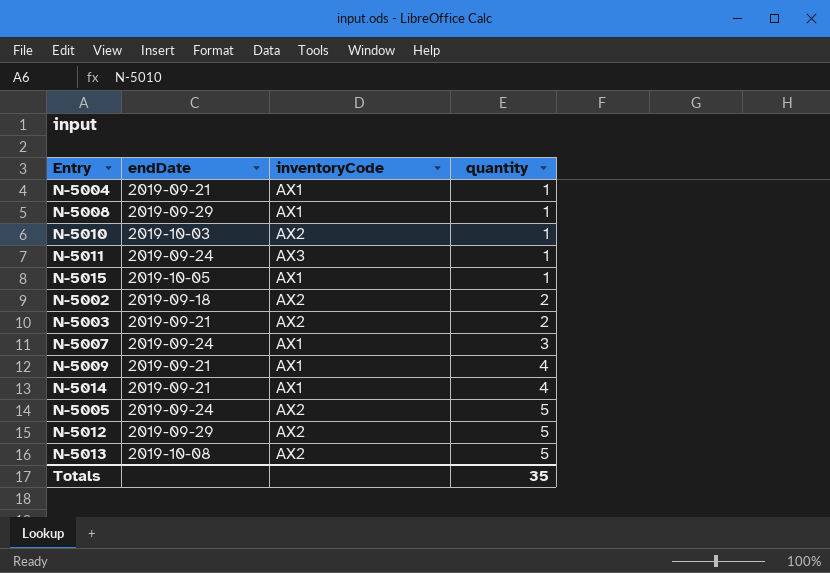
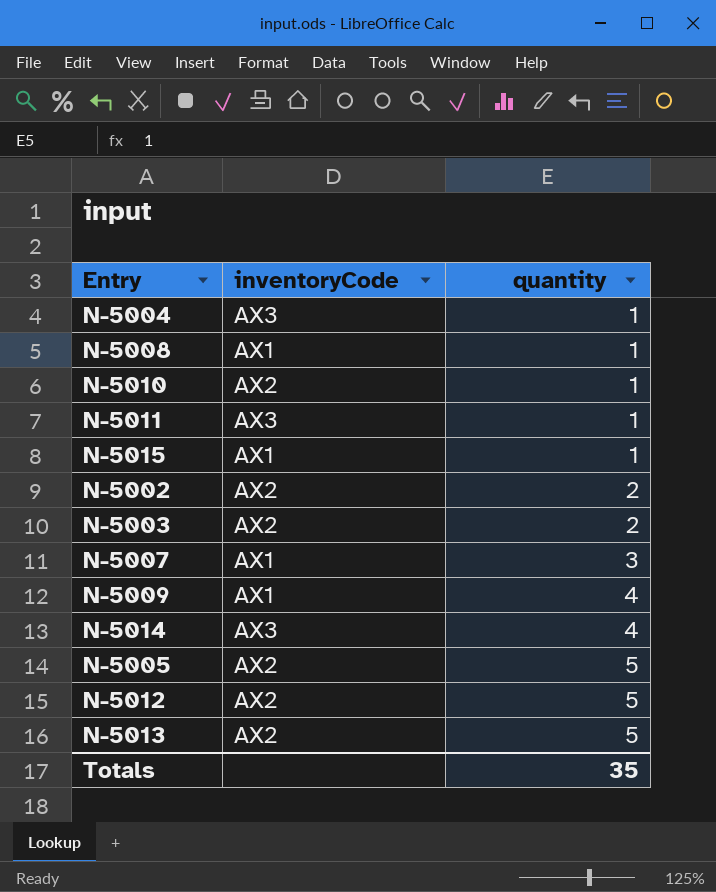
column endDate | position: 2 -> none
N-5004 | inventoryCode: AX1 -> AX3
N-5014 | inventoryCode: AX1 -> AX3

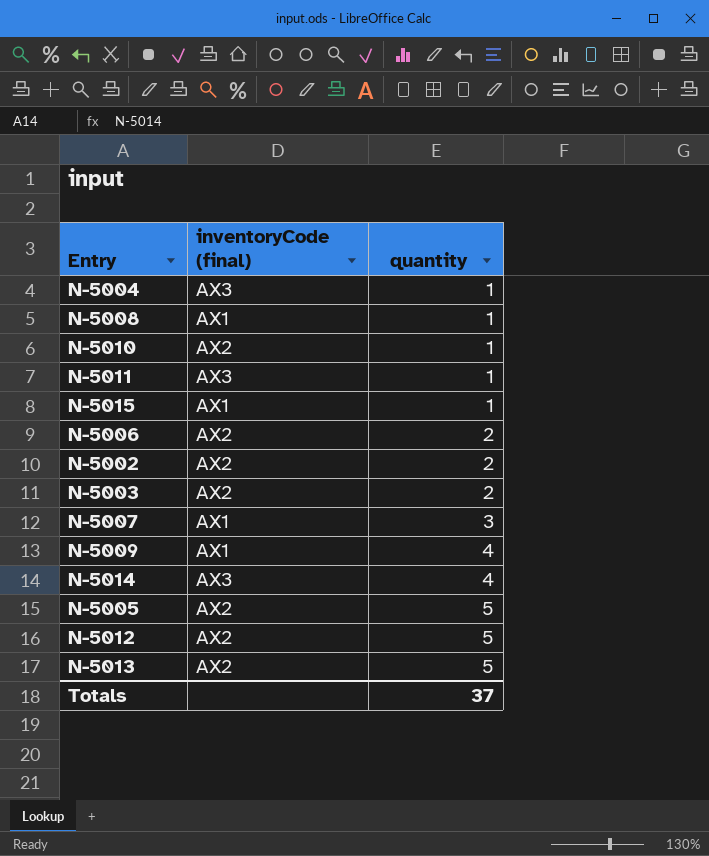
column name: inventoryCode -> inventoryCode (final)
row N-5006: none -> AX2 | 2
Totals | quantity: 35 -> 37

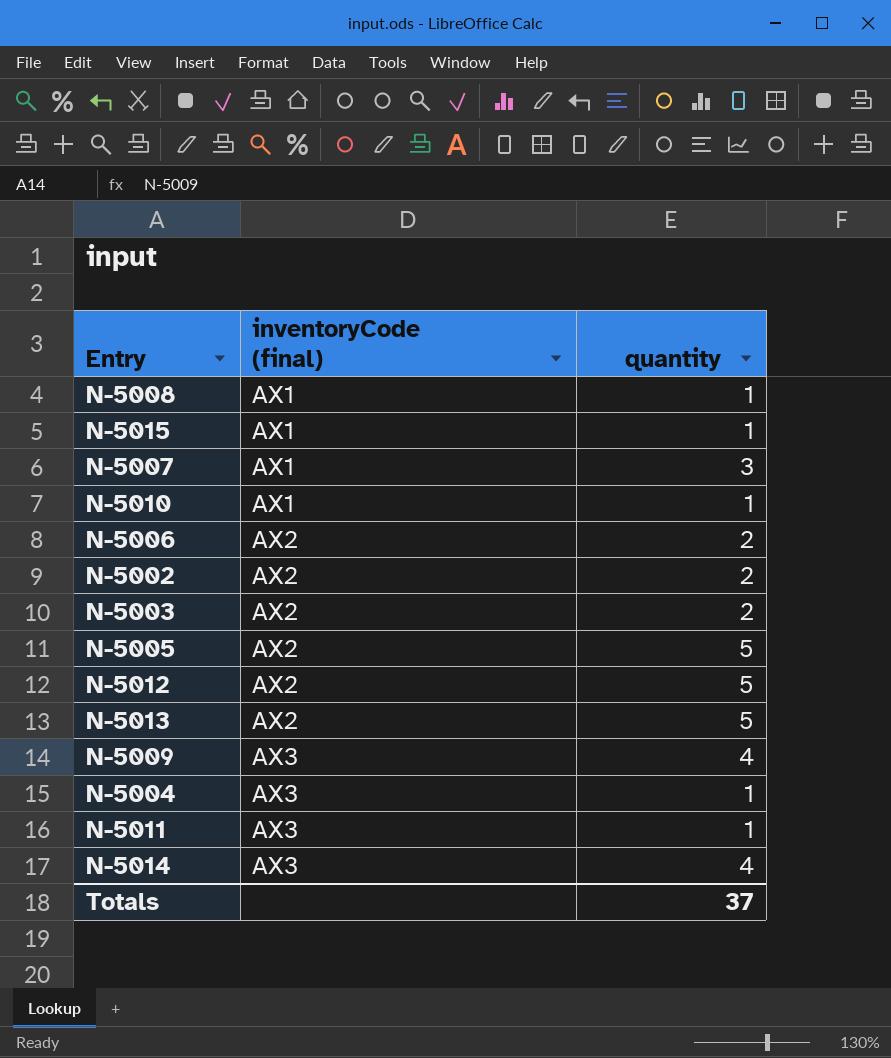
row order: quantity ascending -> inventoryCode (final) ascending
N-5010 | inventoryCode (final): AX2 -> AX1
N-5009 | inventoryCode (final): AX1 -> AX3

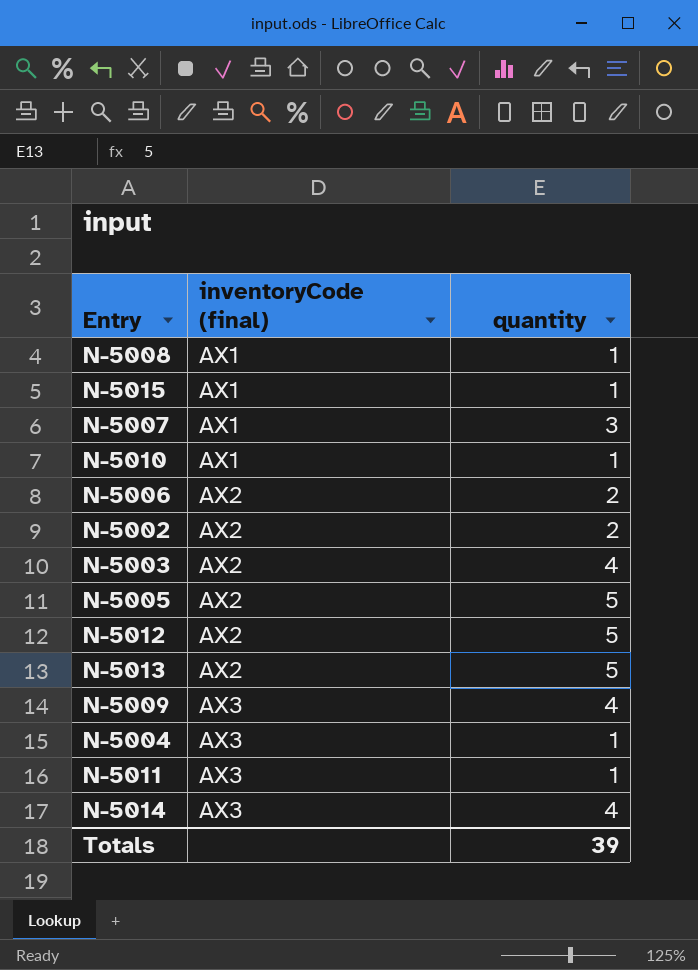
N-5003 | quantity: 2 -> 4
Totals | quantity: 37 -> 39

